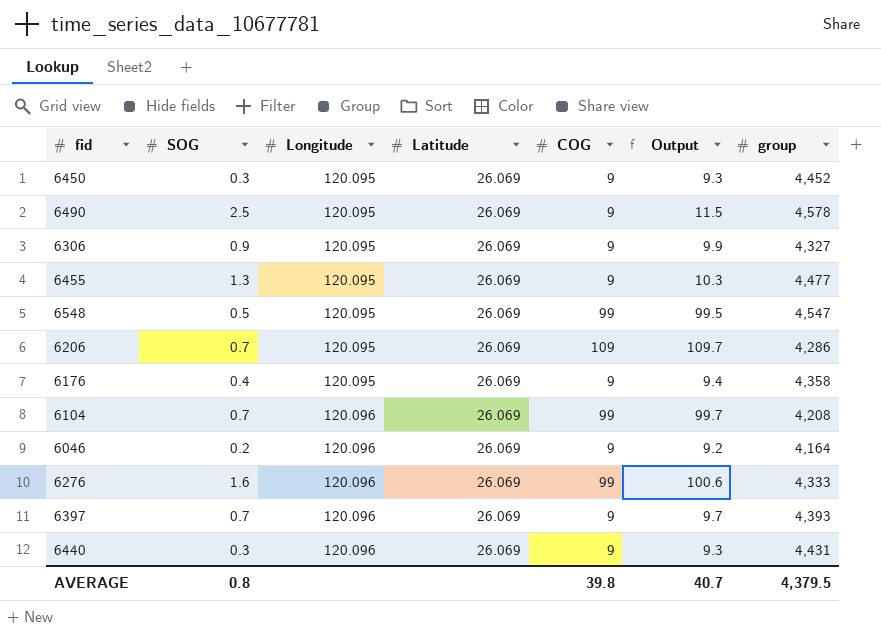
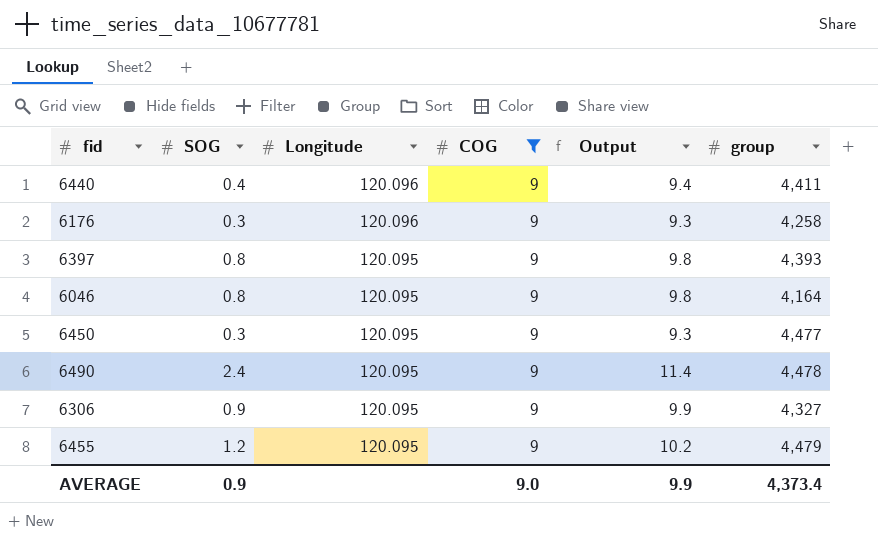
filter: none -> COG = 9
row order: Longitude ascending -> Longitude descending
column Latitude | position: 4 -> none
6440 | SOG: 0.3 -> 0.4
6440 | Output: 9.3 -> 9.4
6440 | group: 4,431 -> 4,411
6176 | SOG: 0.4 -> 0.3
6176 | Longitude: 120.095 -> 120.096
6176 | Output: 9.4 -> 9.3
6176 | group: 4,358 -> 4,258
6397 | SOG: 0.7 -> 0.8
6397 | Longitude: 120.096 -> 120.095
6397 | Output: 9.7 -> 9.8
6046 | SOG: 0.2 -> 0.8
6046 | Longitude: 120.096 -> 120.095
6046 | Output: 9.2 -> 9.8
6450 | group: 4,452 -> 4,477
6490 | SOG: 2.5 -> 2.4
6490 | Output: 11.5 -> 11.4
6490 | group: 4,578 -> 4,478
6455 | SOG: 1.3 -> 1.2
6455 | Output: 10.3 -> 10.2
6455 | group: 4,477 -> 4,479
AVERAGE | SOG: 0.8 -> 0.9
AVERAGE | COG: 39.8 -> 9.0
AVERAGE | Output: 40.7 -> 9.9
AVERAGE | group: 4,379.5 -> 4,373.4

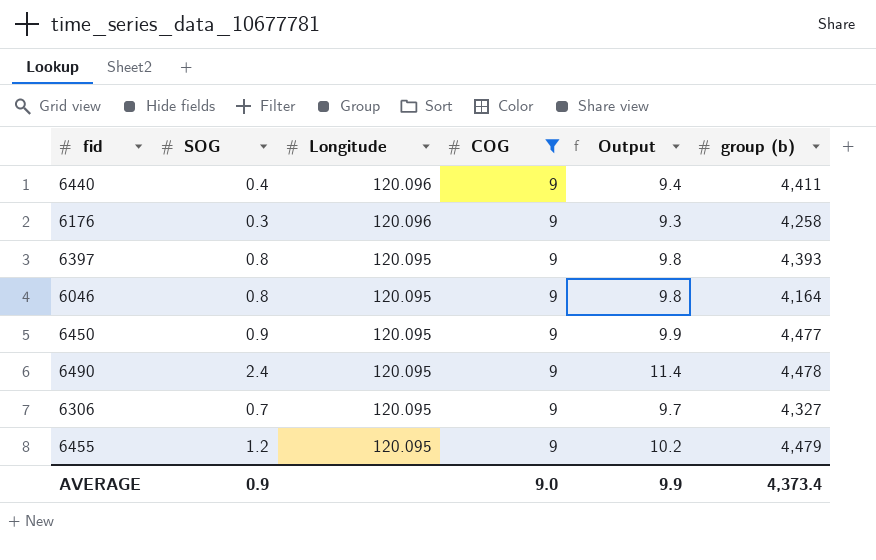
column name: group -> group (b)
6450 | SOG: 0.3 -> 0.9
6450 | Output: 9.3 -> 9.9
6306 | SOG: 0.9 -> 0.7
6306 | Output: 9.9 -> 9.7

